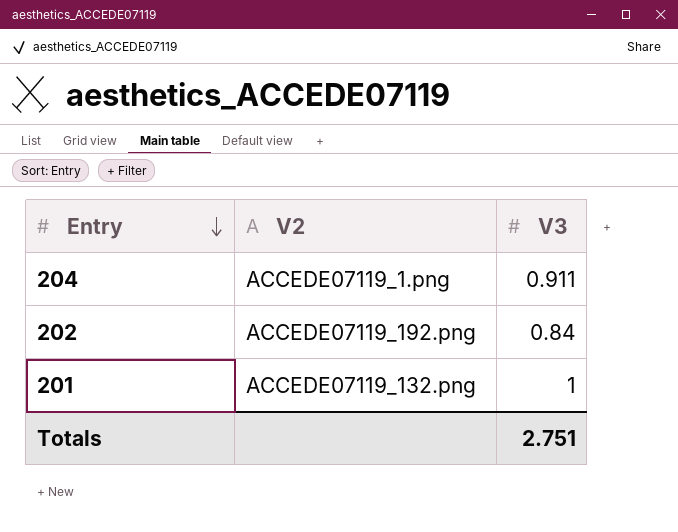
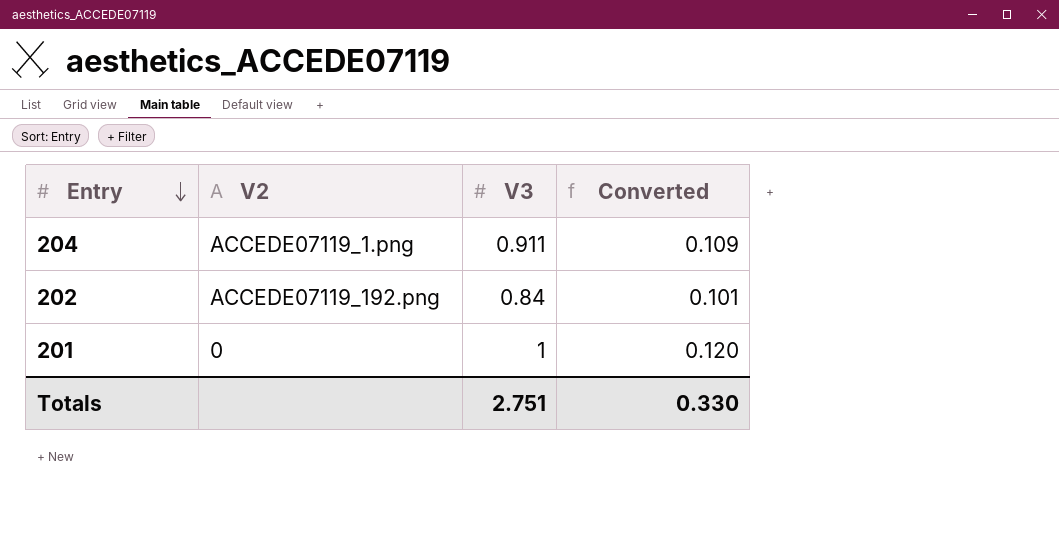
column Converted | formula: none -> [V3] * 0.12
201 | V2: ACCEDE07119_132.png -> 0

